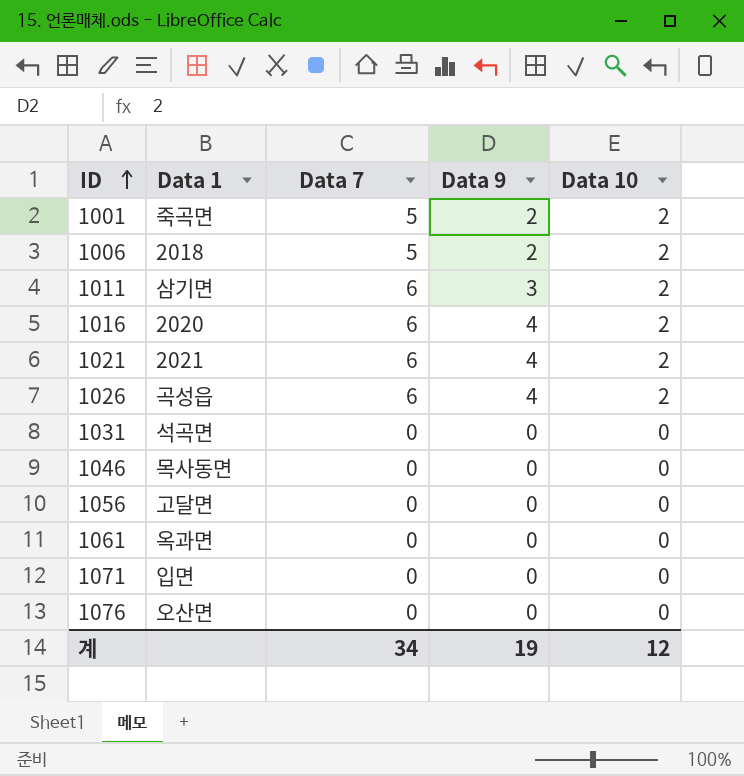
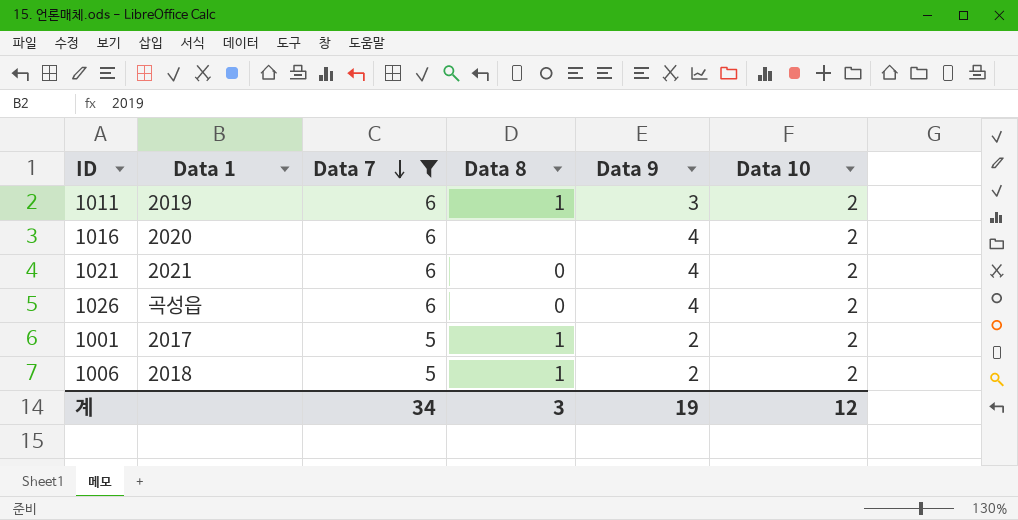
filter: none -> Data 7 != 0
row order: ID ascending -> Data 7 descending
column Data 8 | position: none -> 4
1011 | Data 1: 삼기면 -> 2019
1001 | Data 1: 죽곡면 -> 2017

